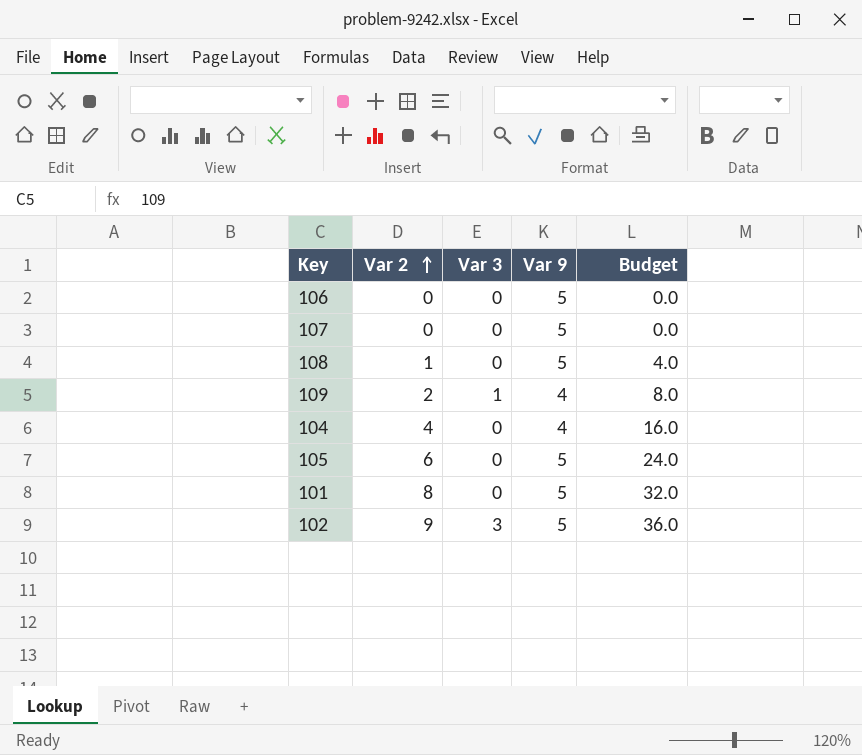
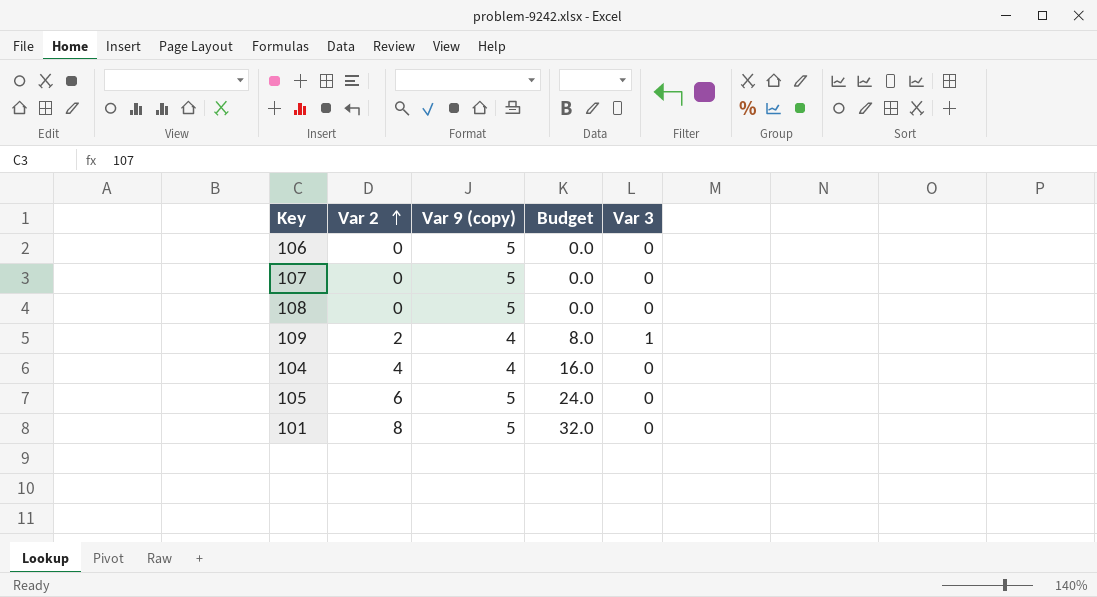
column name: Var 9 -> Var 9 (copy)
column Var 3 | position: 3 -> 5
row 102: 9 | 3 | 5 | 36.0 -> none
108 | Var 2: 1 -> 0
108 | Budget: 4.0 -> 0.0

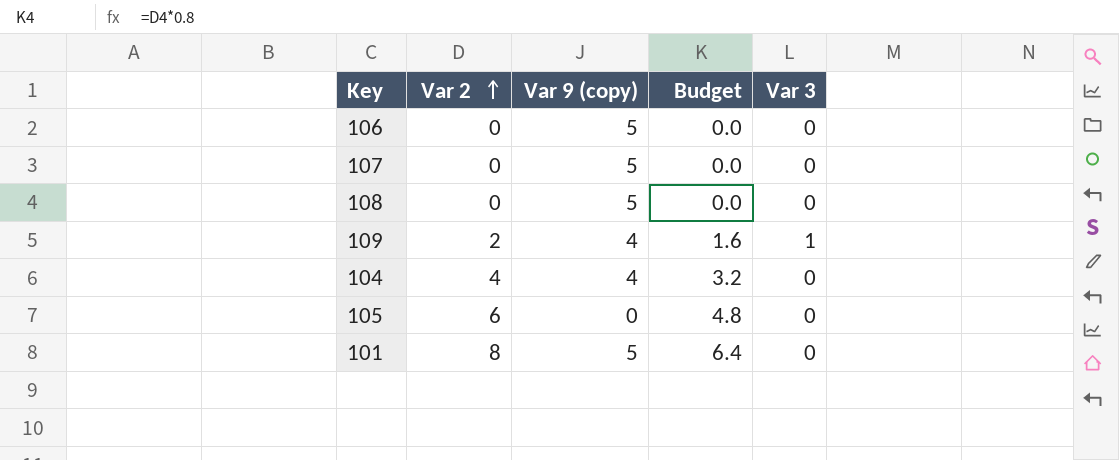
column Budget | formula: [Var 2] * 4 -> [Var 2] * 0.8
105 | Var 9 (copy): 5 -> 0

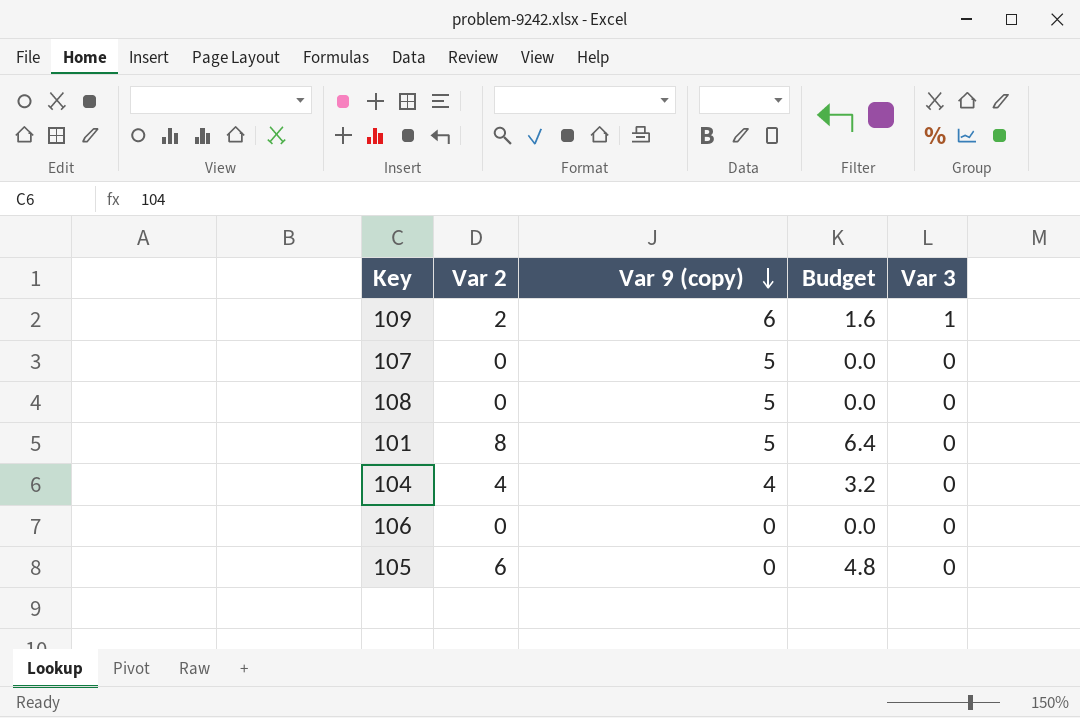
row order: Var 2 ascending -> Var 9 (copy) descending
109 | Var 9 (copy): 4 -> 6
106 | Var 9 (copy): 5 -> 0

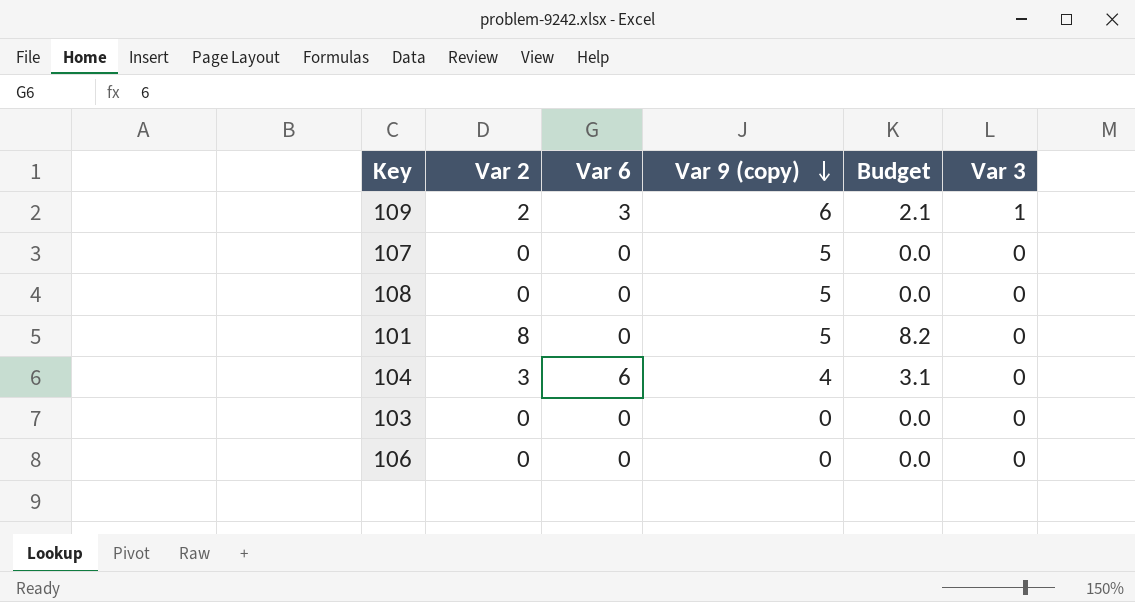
column Var 6 | position: none -> 3
column Budget | formula: [Var 2] * 0.8 -> [Var 2] * 1.03
row 105: 6 | 0 | 4.8 | 0 -> none
104 | Var 2: 4 -> 3
row 103: none -> 0 | 0 | 0 | 0.0 | 0

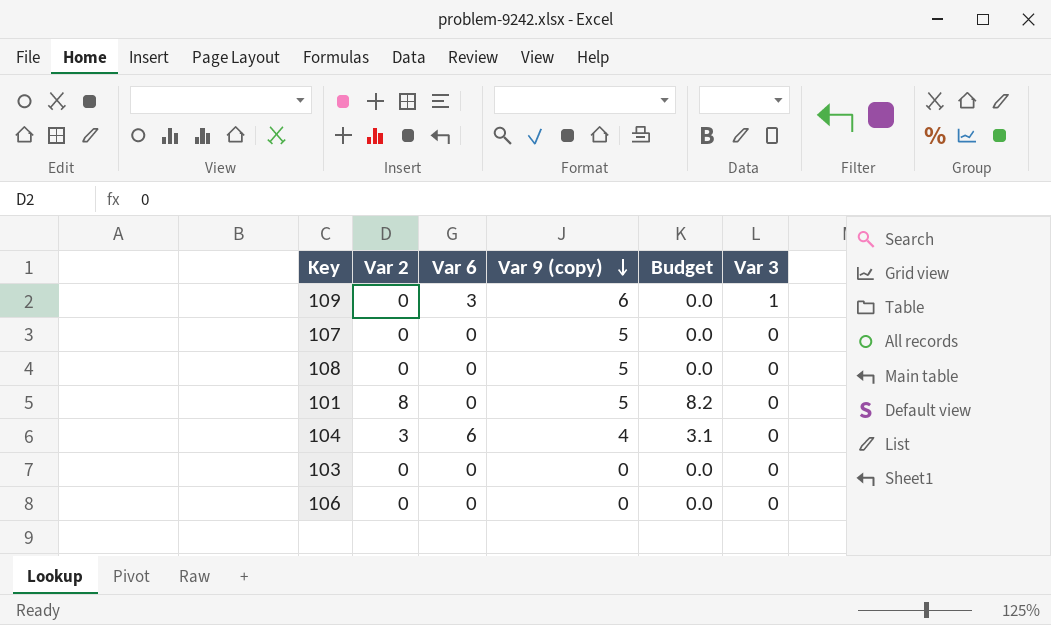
109 | Var 2: 2 -> 0
109 | Budget: 2.1 -> 0.0

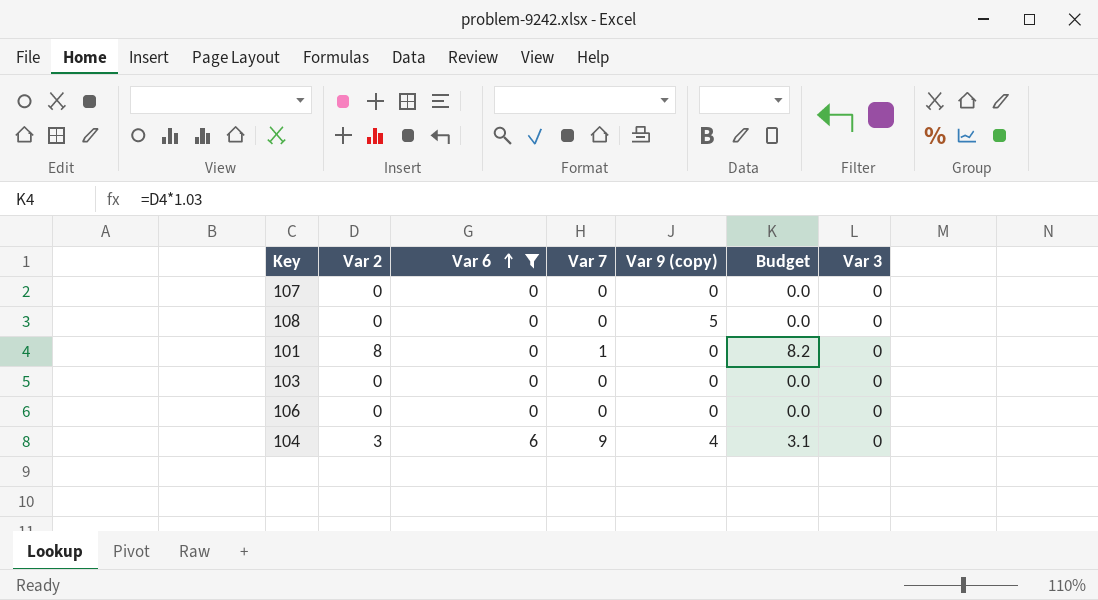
filter: none -> Var 6 != 3
row order: Var 9 (copy) descending -> Var 6 ascending
column Var 7 | position: none -> 4
107 | Var 9 (copy): 5 -> 0
101 | Var 9 (copy): 5 -> 0

